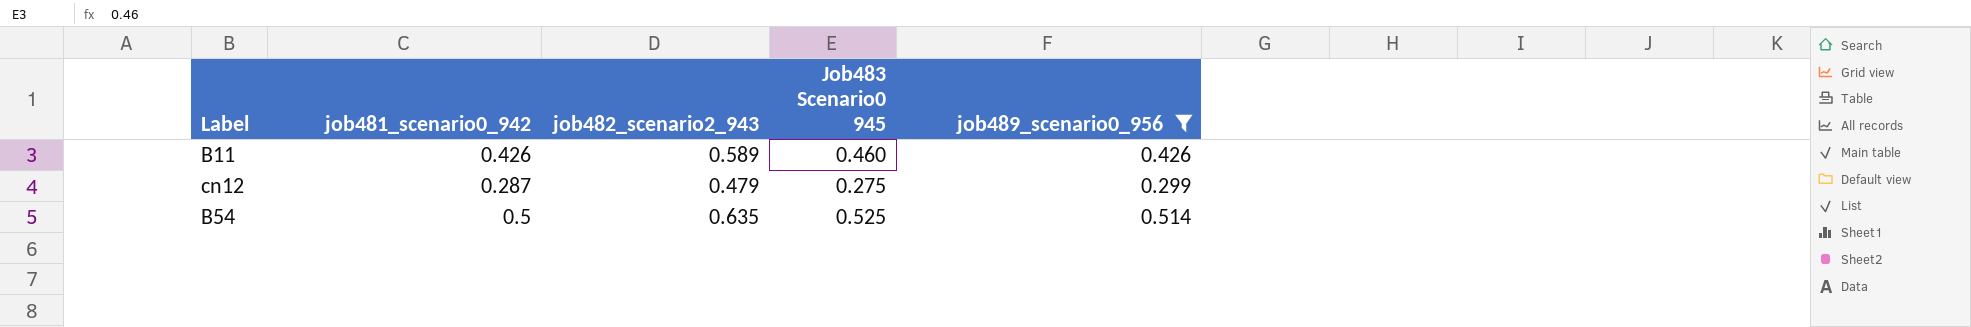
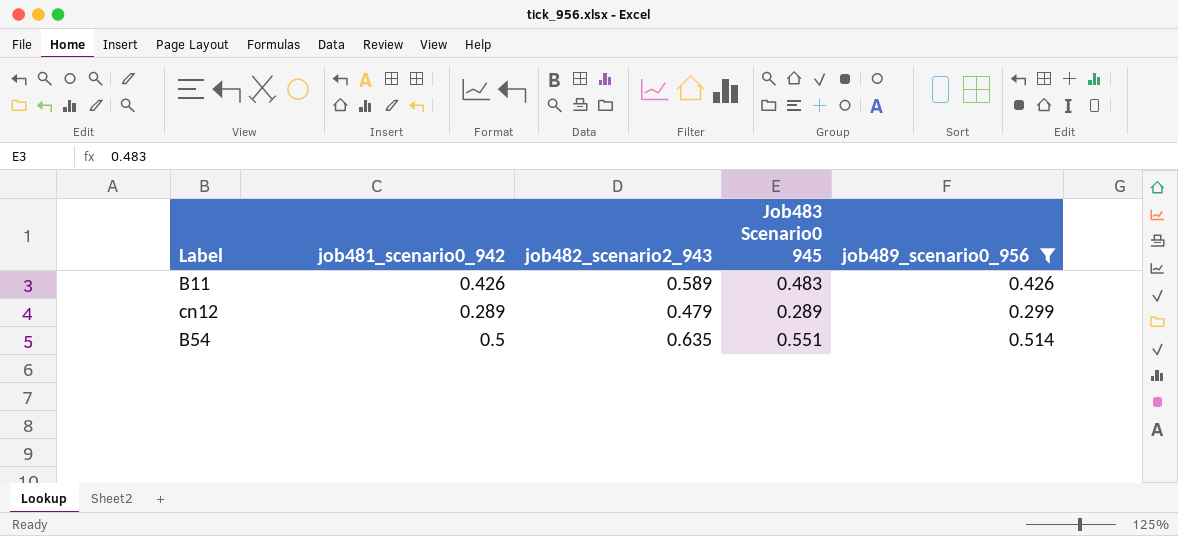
B11 | Job483 Scenario0 945: 0.460 -> 0.483
cn12 | job481_scenario0_942: 0.287 -> 0.289
cn12 | Job483 Scenario0 945: 0.275 -> 0.289
B54 | Job483 Scenario0 945: 0.525 -> 0.551

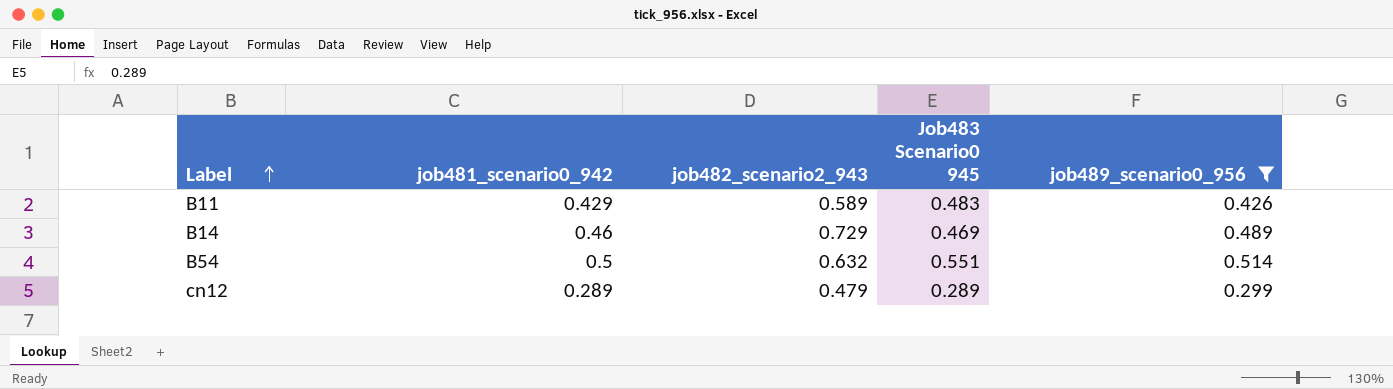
row order: none -> Label ascending
B11 | job481_scenario0_942: 0.426 -> 0.429
row B14: none -> 0.46 | 0.729 | 0.469 | 0.489
B54 | job482_scenario2_943: 0.635 -> 0.632

